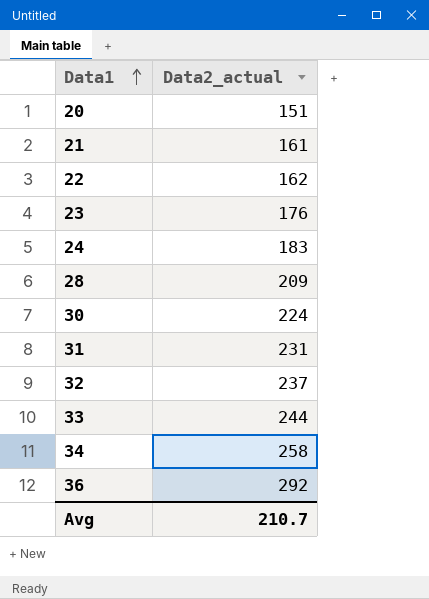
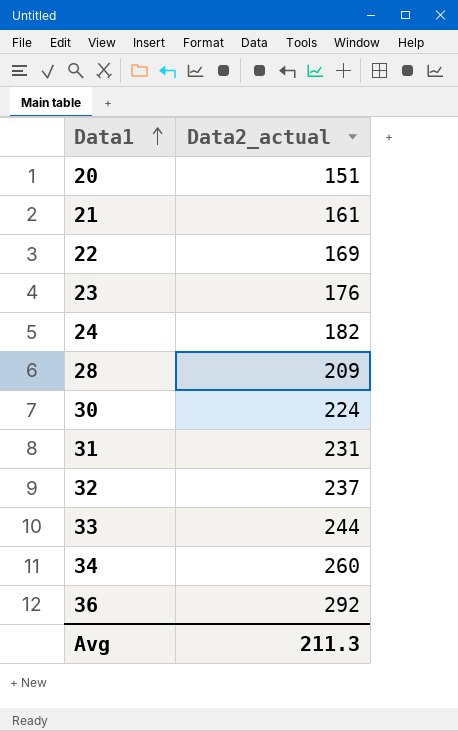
22 | Data2_actual: 162 -> 169
24 | Data2_actual: 183 -> 182
34 | Data2_actual: 258 -> 260
Avg | Data2_actual: 210.7 -> 211.3

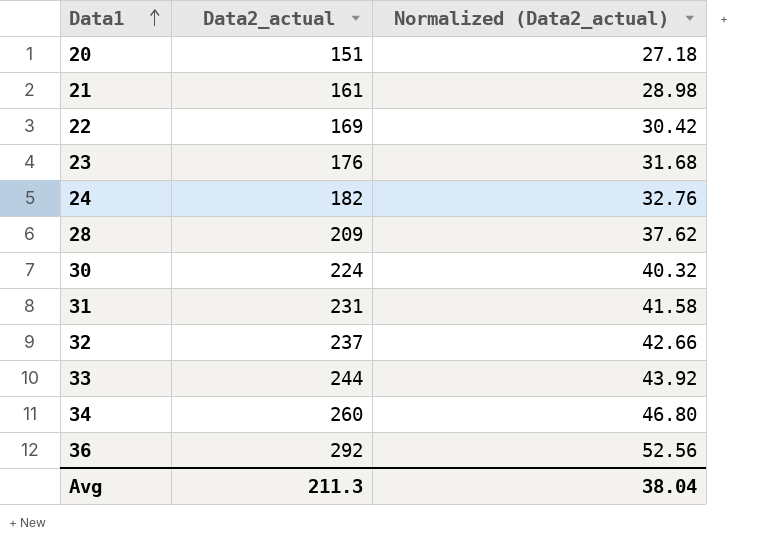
column Normalized (Data2_actual) | formula: none -> [Data2_actual] * 0.18

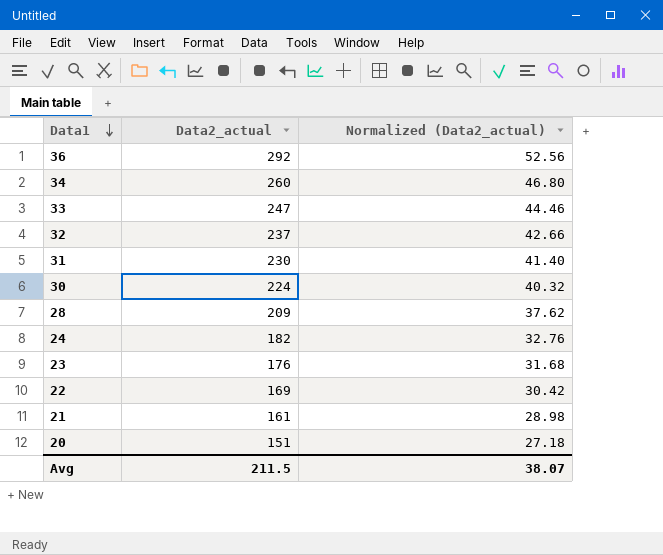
row order: Data1 ascending -> Data1 descending
33 | Data2_actual: 244 -> 247
33 | Normalized (Data2_actual): 43.92 -> 44.46
31 | Data2_actual: 231 -> 230
31 | Normalized (Data2_actual): 41.58 -> 41.40
Avg | Data2_actual: 211.3 -> 211.5
Avg | Normalized (Data2_actual): 38.04 -> 38.07

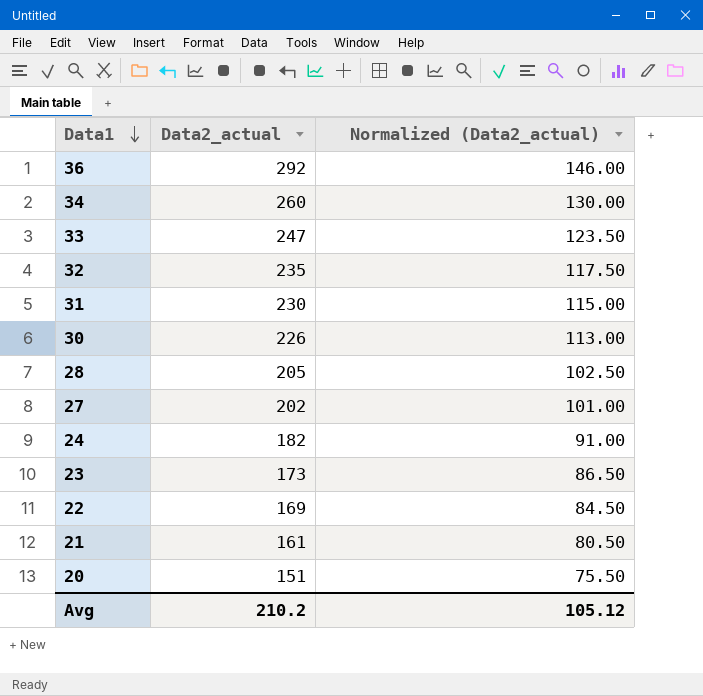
column Normalized (Data2_actual) | formula: [Data2_actual] * 0.18 -> [Data2_actual] * 0.5
32 | Data2_actual: 237 -> 235
30 | Data2_actual: 224 -> 226
28 | Data2_actual: 209 -> 205
row 27: none -> 202 | 101.00
23 | Data2_actual: 176 -> 173
Avg | Data2_actual: 211.5 -> 210.2
Avg | Normalized (Data2_actual): 38.07 -> 105.12

